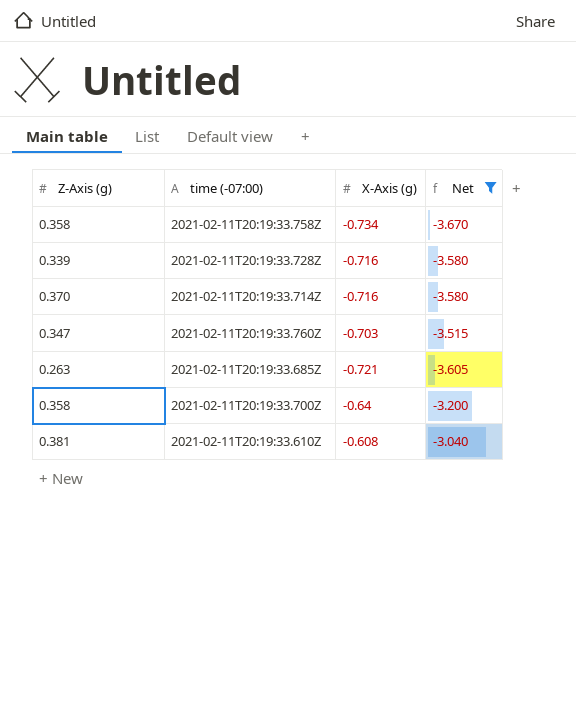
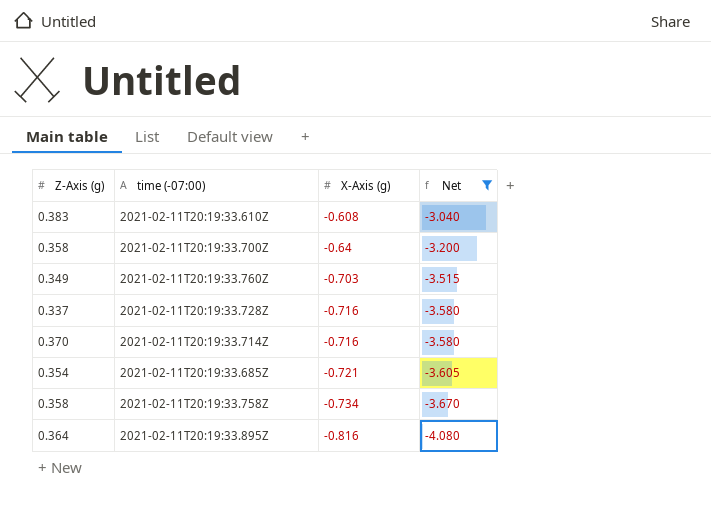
row order: none -> X-Axis (g) descending
2021-02-11T20:19:33.610Z | Z-Axis (g): 0.381 -> 0.383
2021-02-11T20:19:33.760Z | Z-Axis (g): 0.347 -> 0.349
2021-02-11T20:19:33.728Z | Z-Axis (g): 0.339 -> 0.337
2021-02-11T20:19:33.685Z | Z-Axis (g): 0.263 -> 0.354
row 2021-02-11T20:19:33.895Z: none -> 0.364 | -0.816 | -4.080

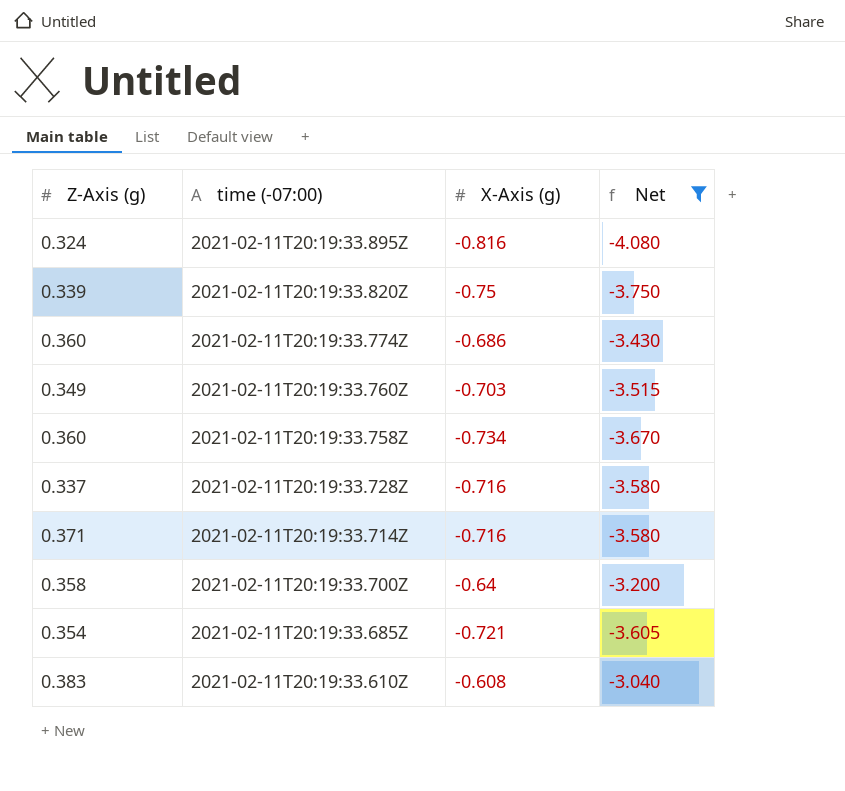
row order: X-Axis (g) descending -> time (-07:00) descending
2021-02-11T20:19:33.895Z | Z-Axis (g): 0.364 -> 0.324
row 2021-02-11T20:19:33.820Z: none -> 0.339 | -0.75 | -3.750
row 2021-02-11T20:19:33.774Z: none -> 0.360 | -0.686 | -3.430
2021-02-11T20:19:33.758Z | Z-Axis (g): 0.358 -> 0.360
2021-02-11T20:19:33.714Z | Z-Axis (g): 0.370 -> 0.371

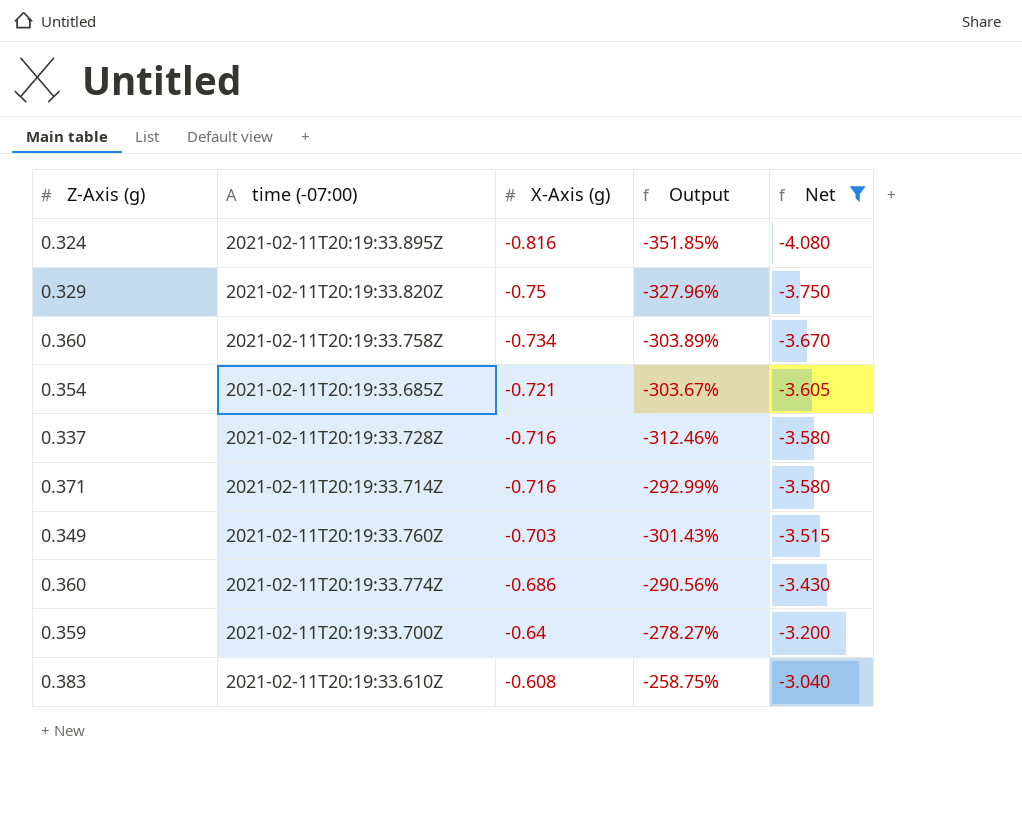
row order: time (-07:00) descending -> X-Axis (g) ascending
column Output | formula: none -> ([X-Axis (g)] - [Z-Axis (g)]) / [Z-Axis (g)]
2021-02-11T20:19:33.820Z | Z-Axis (g): 0.339 -> 0.329
2021-02-11T20:19:33.700Z | Z-Axis (g): 0.358 -> 0.359

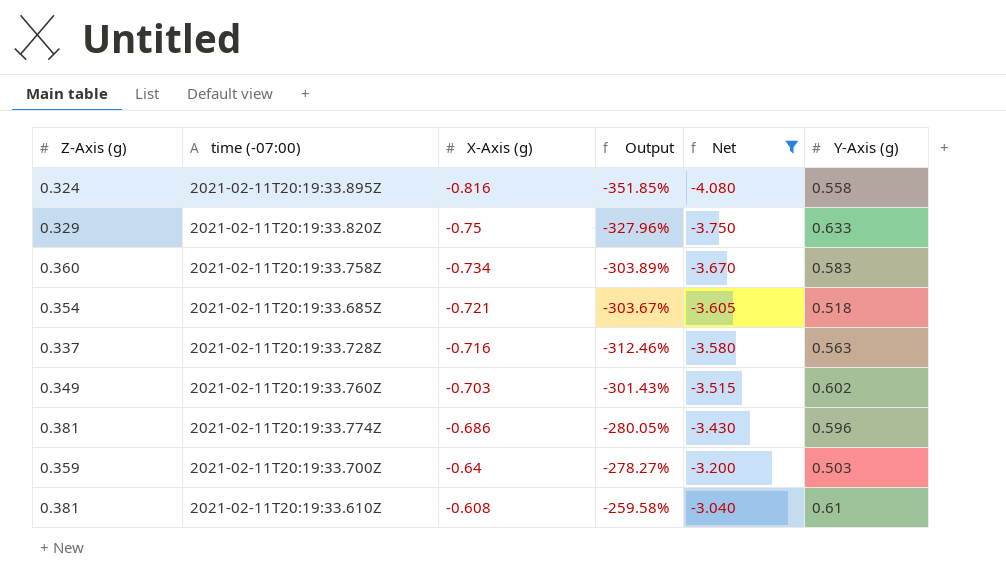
column Y-Axis (g) | position: none -> 6
row 2021-02-11T20:19:33.714Z: 0.371 | -0.716 | -292.99% | -3.580 -> none
2021-02-11T20:19:33.774Z | Z-Axis (g): 0.360 -> 0.381
2021-02-11T20:19:33.774Z | Output: -290.56% -> -280.05%
2021-02-11T20:19:33.610Z | Z-Axis (g): 0.383 -> 0.381
2021-02-11T20:19:33.610Z | Output: -258.75% -> -259.58%

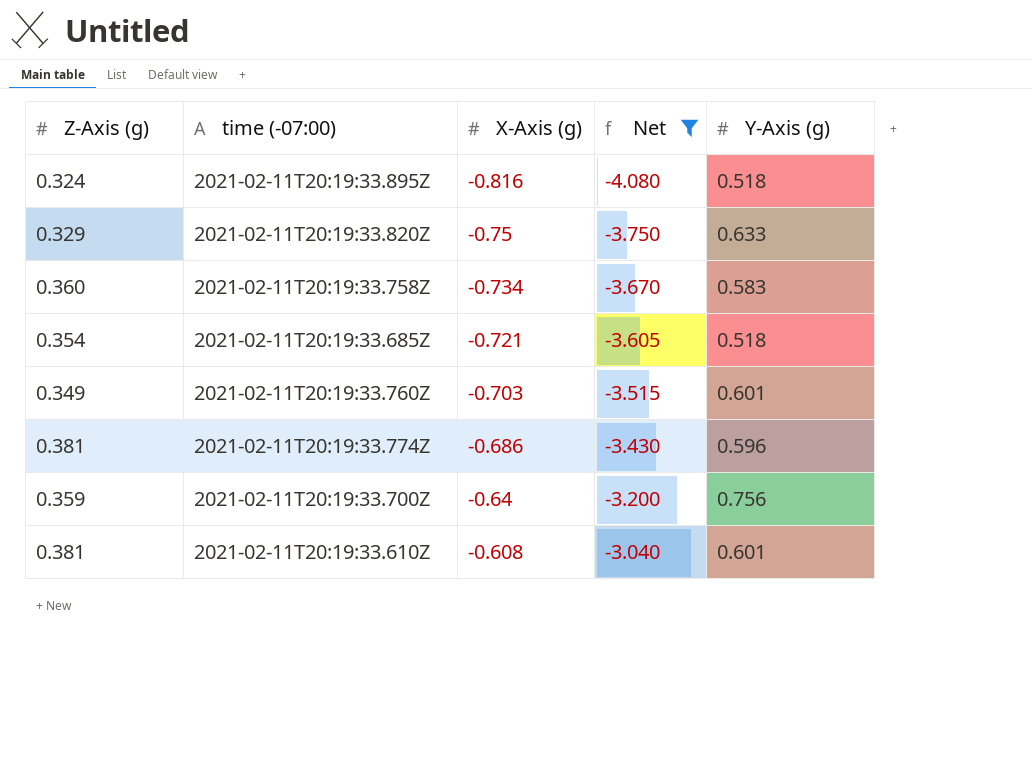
column Output | formula: ([X-Axis (g)] - [Z-Axis (g)]) / [Z-Axis (g)] -> none
row 2021-02-11T20:19:33.728Z: 0.337 | -0.716 | -312.46% | -3.580 | 0.563 -> none
2021-02-11T20:19:33.895Z | Y-Axis (g): 0.558 -> 0.518
2021-02-11T20:19:33.760Z | Y-Axis (g): 0.602 -> 0.601
2021-02-11T20:19:33.700Z | Y-Axis (g): 0.503 -> 0.756
2021-02-11T20:19:33.610Z | Y-Axis (g): 0.61 -> 0.601

